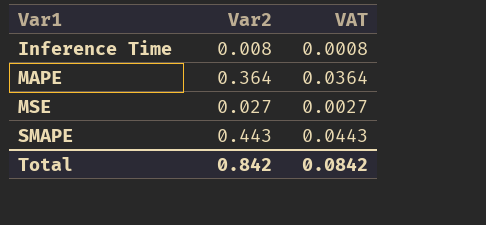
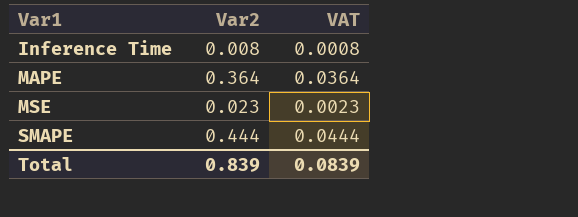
MSE | Var2: 0.027 -> 0.023
MSE | VAT: 0.0027 -> 0.0023
SMAPE | Var2: 0.443 -> 0.444
SMAPE | VAT: 0.0443 -> 0.0444
Total | Var2: 0.842 -> 0.839
Total | VAT: 0.0842 -> 0.0839

